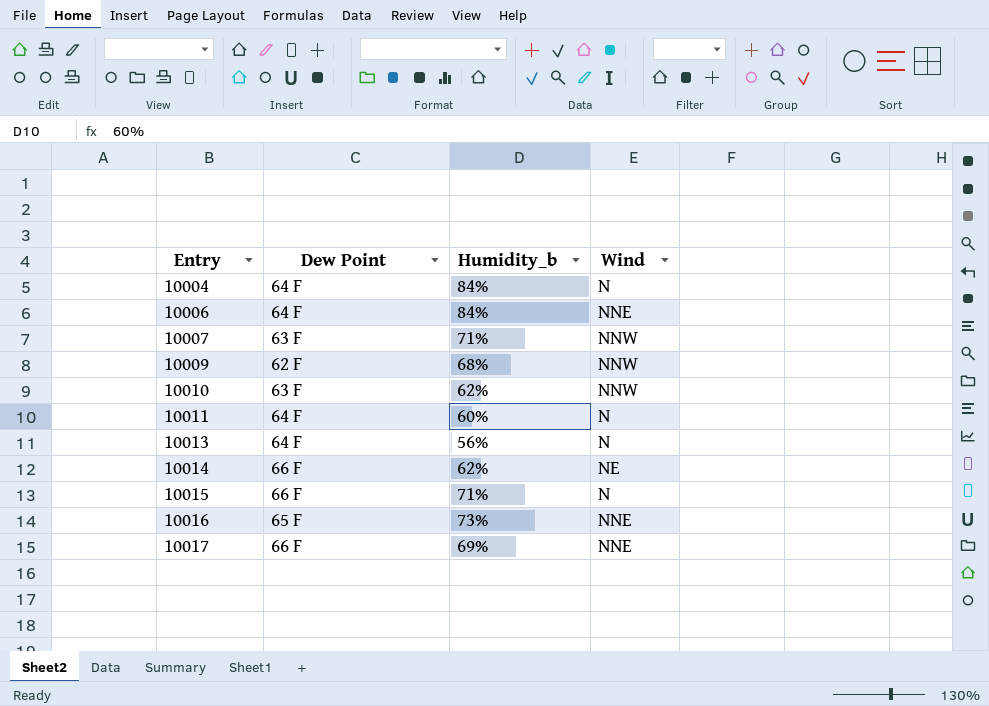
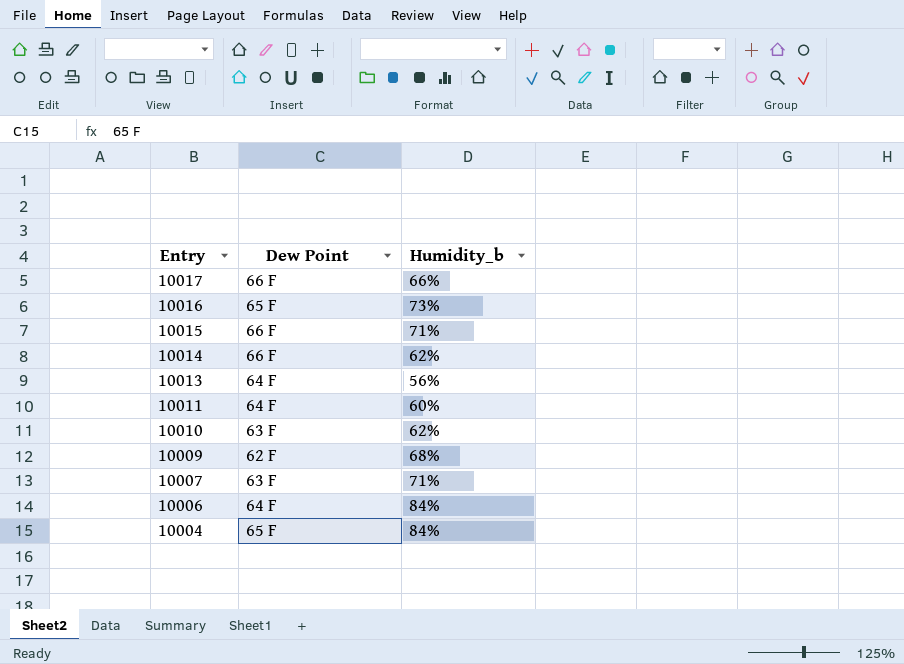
row order: Entry ascending -> Entry descending
column Wind | position: 4 -> none
10017 | Humidity_b: 69% -> 66%
10004 | Dew Point: 64 F -> 65 F

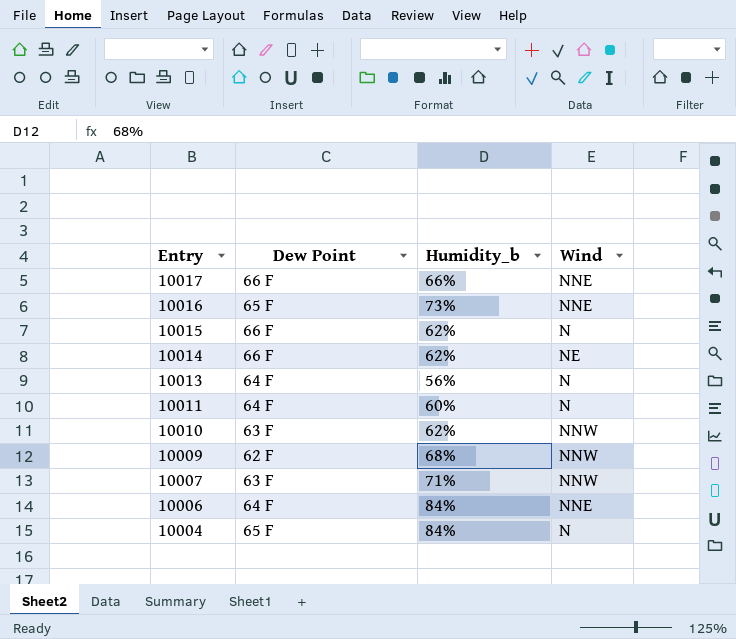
column Wind | position: none -> 4
10015 | Humidity_b: 71% -> 62%

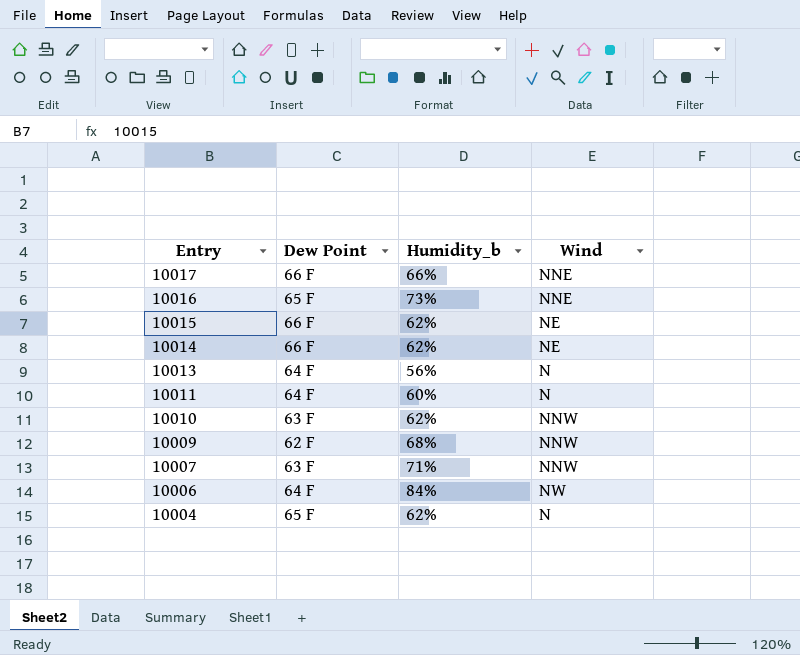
10015 | Wind: N -> NE
10006 | Wind: NNE -> NW
10004 | Humidity_b: 84% -> 62%

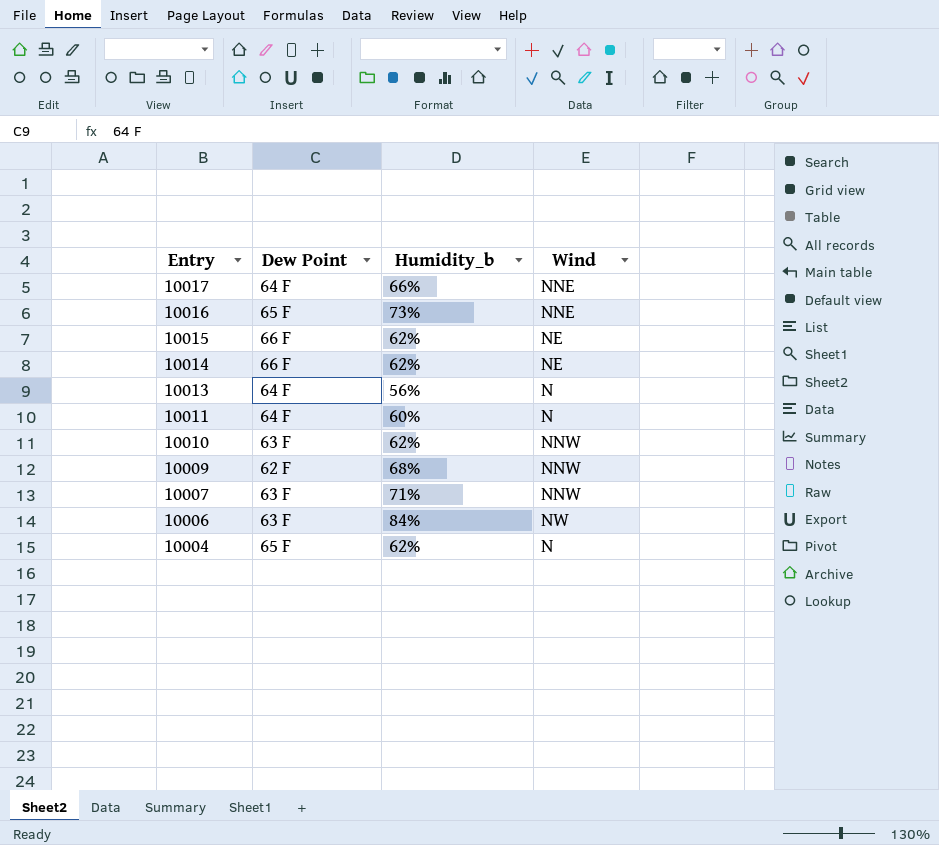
10017 | Dew Point: 66 F -> 64 F
10006 | Dew Point: 64 F -> 63 F

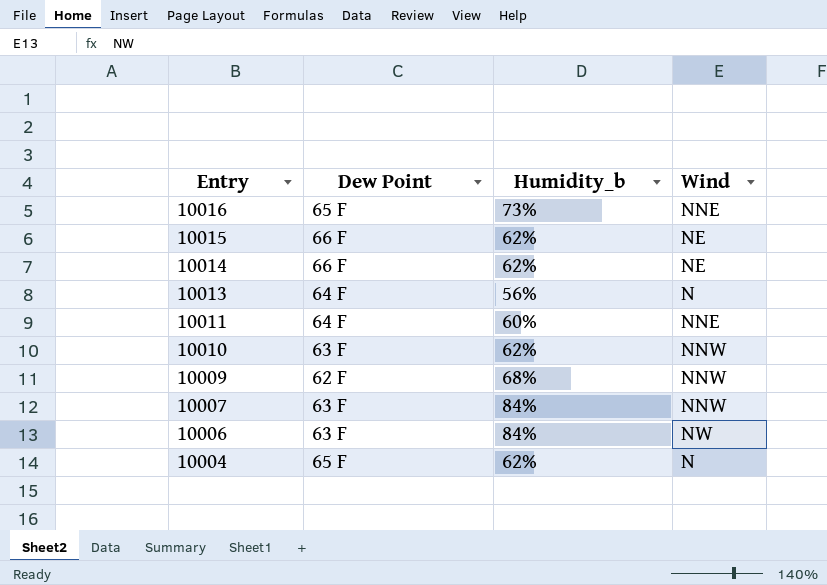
row 10017: 64 F | 66% | NNE -> none
10011 | Wind: N -> NNE
10007 | Humidity_b: 71% -> 84%

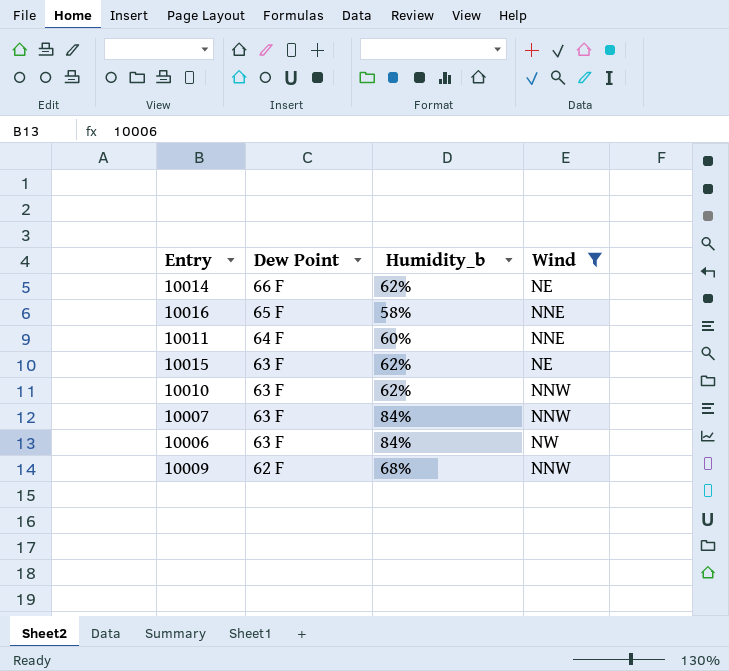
filter: none -> Wind != N
row order: Entry descending -> Dew Point descending
10016 | Humidity_b: 73% -> 58%
10015 | Dew Point: 66 F -> 63 F

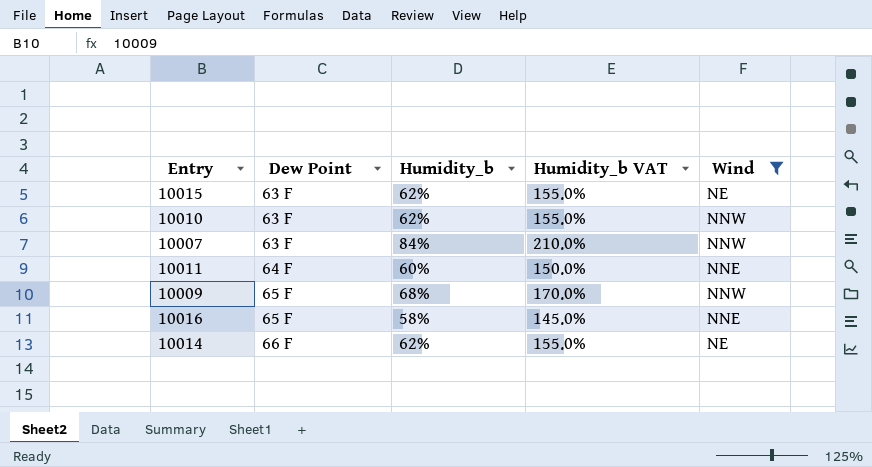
row order: Dew Point descending -> Dew Point ascending
column Humidity_b VAT | formula: none -> [Humidity_b] * 2.5
row 10006: 63 F | 84% | NW -> none
10009 | Dew Point: 62 F -> 65 F

